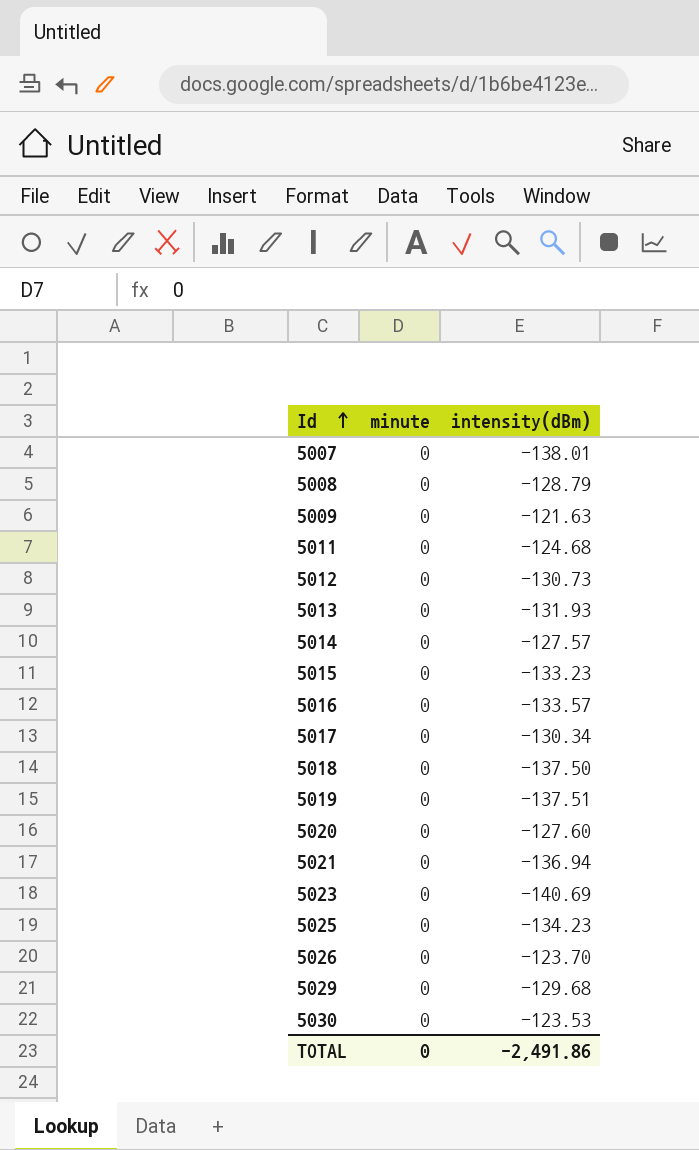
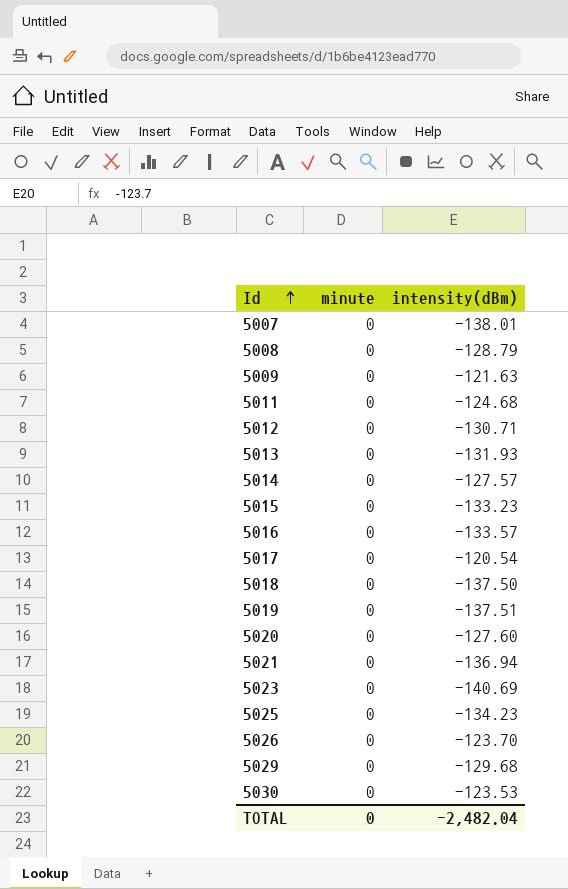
5012 | intensity(dBm): -130.73 -> -130.71
5017 | intensity(dBm): -130.34 -> -120.54
TOTAL | intensity(dBm): -2,491.86 -> -2,482.04

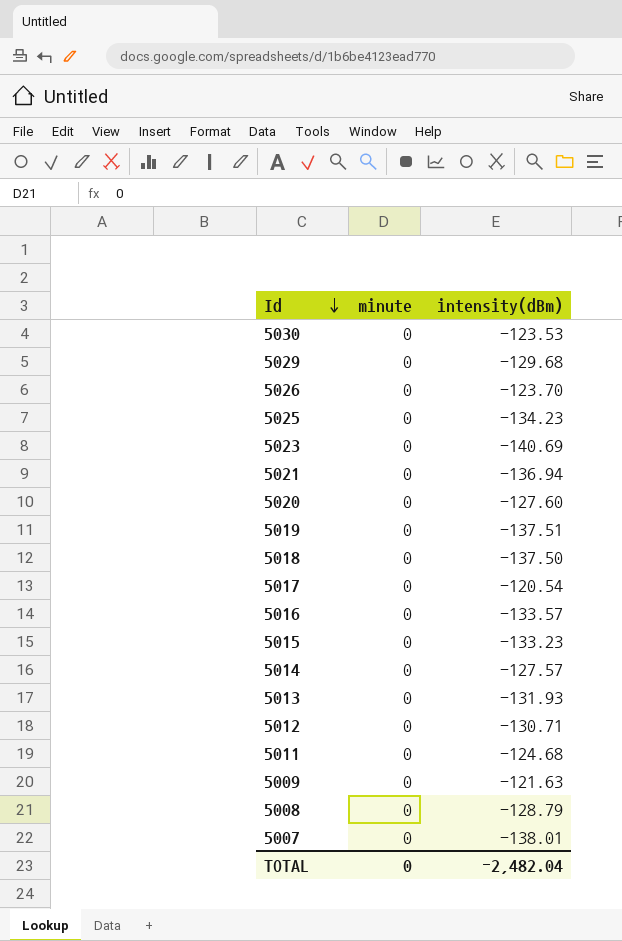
row order: Id ascending -> Id descending

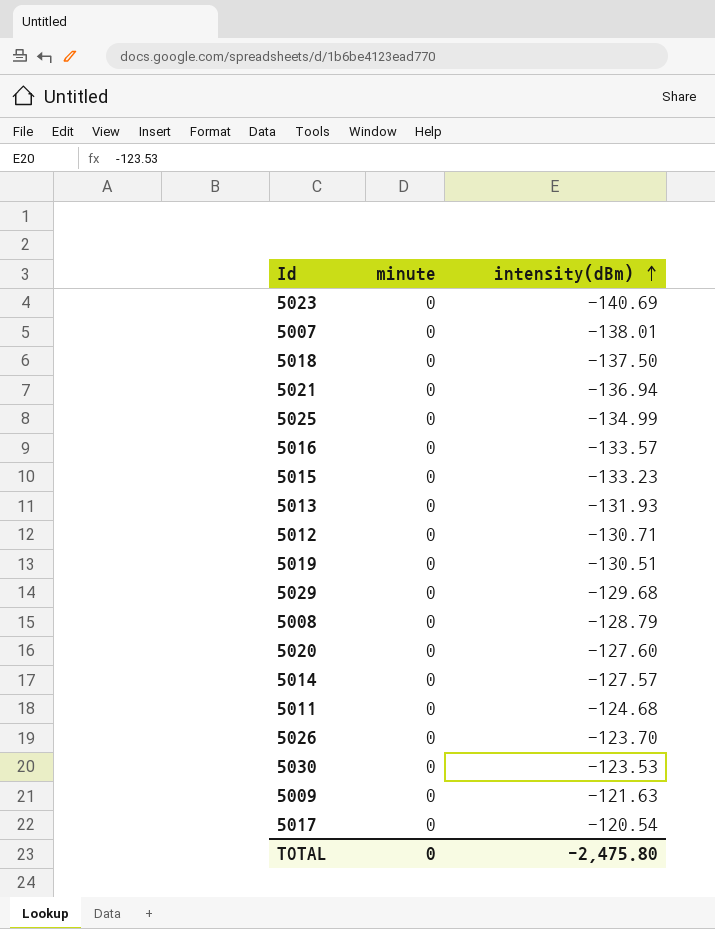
row order: Id descending -> intensity(dBm) ascending
5025 | intensity(dBm): -134.23 -> -134.99
5019 | intensity(dBm): -137.51 -> -130.51
TOTAL | intensity(dBm): -2,482.04 -> -2,475.80

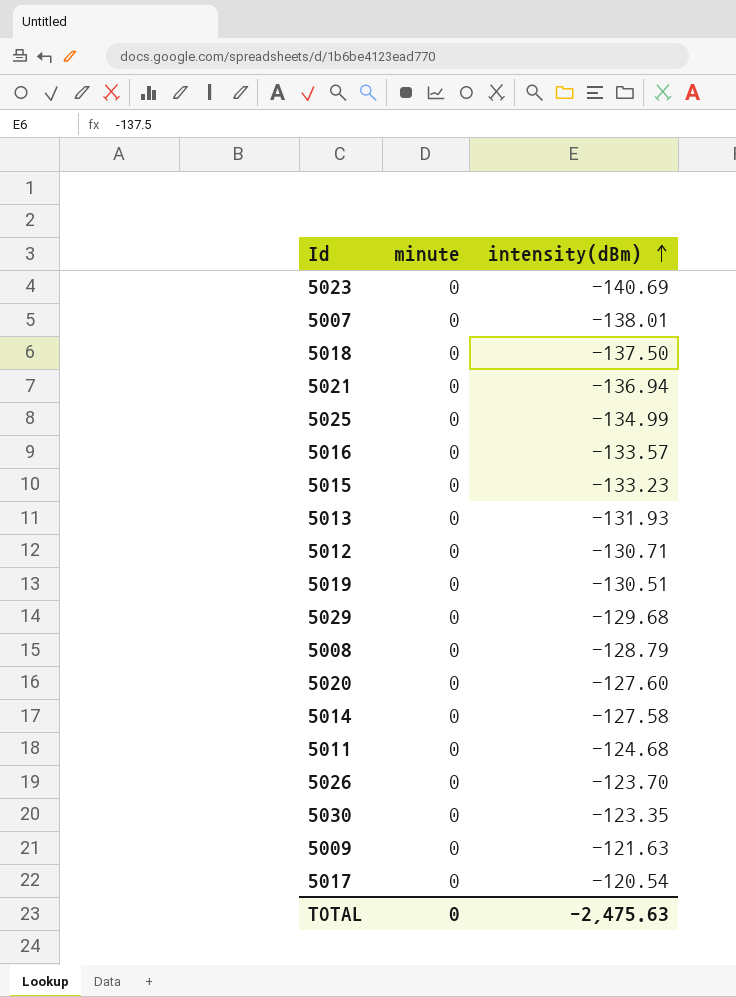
5014 | intensity(dBm): -127.57 -> -127.58
5030 | intensity(dBm): -123.53 -> -123.35
TOTAL | intensity(dBm): -2,475.80 -> -2,475.63

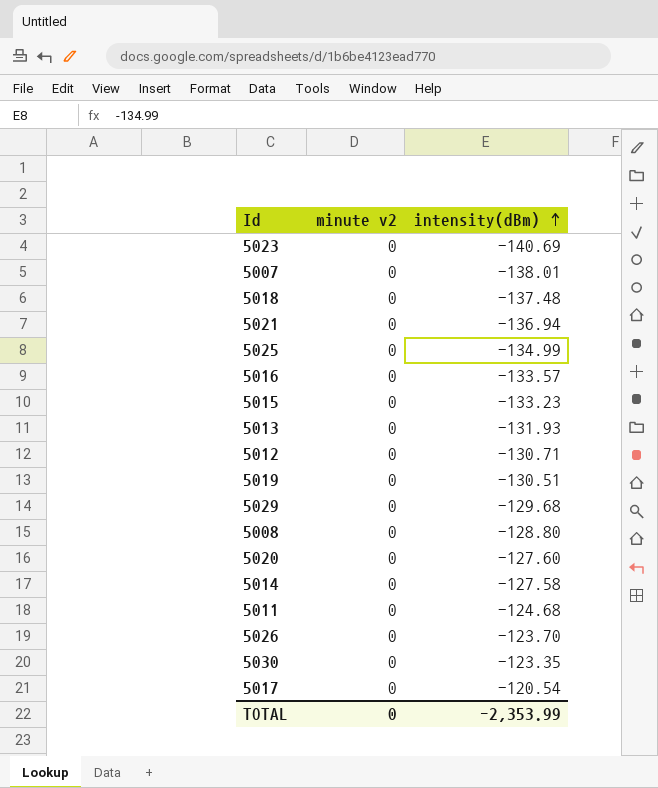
column name: minute -> minute v2
row 5009: 0 | -121.63 -> none
5018 | intensity(dBm): -137.50 -> -137.48
5008 | intensity(dBm): -128.79 -> -128.80
TOTAL | intensity(dBm): -2,475.63 -> -2,353.99

